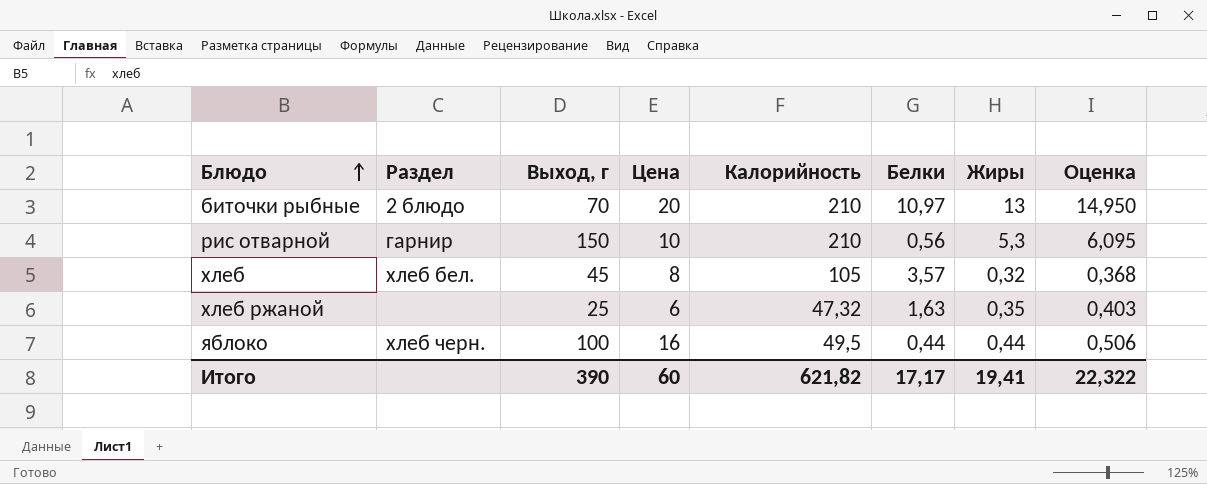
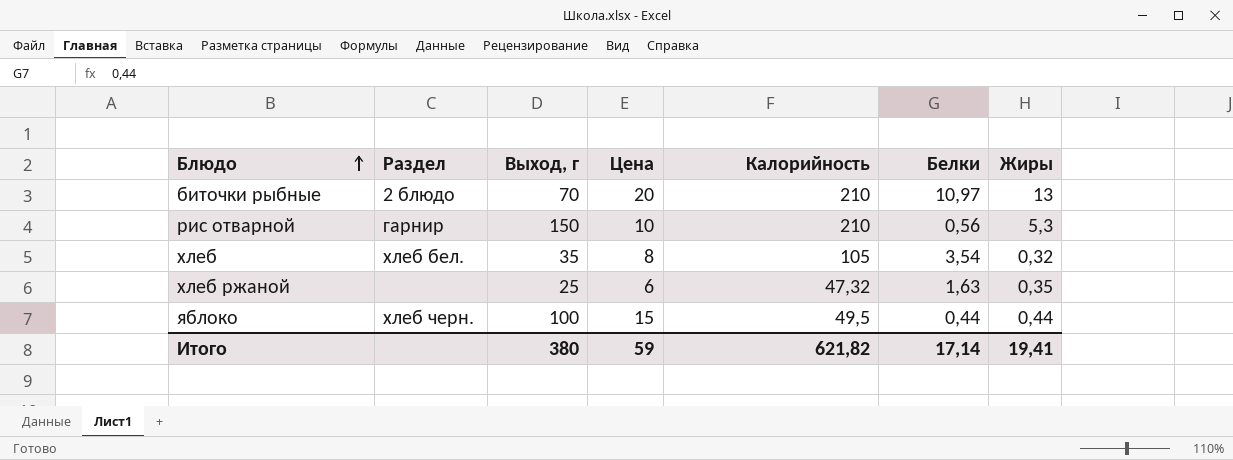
column Оценка | formula: [Жиры] * 1,15 -> none
хлеб | Выход, г: 45 -> 35
хлеб | Белки: 3,57 -> 3,54
яблоко | Цена: 16 -> 15
Итого | Выход, г: 390 -> 380
Итого | Цена: 60 -> 59
Итого | Белки: 17,17 -> 17,14

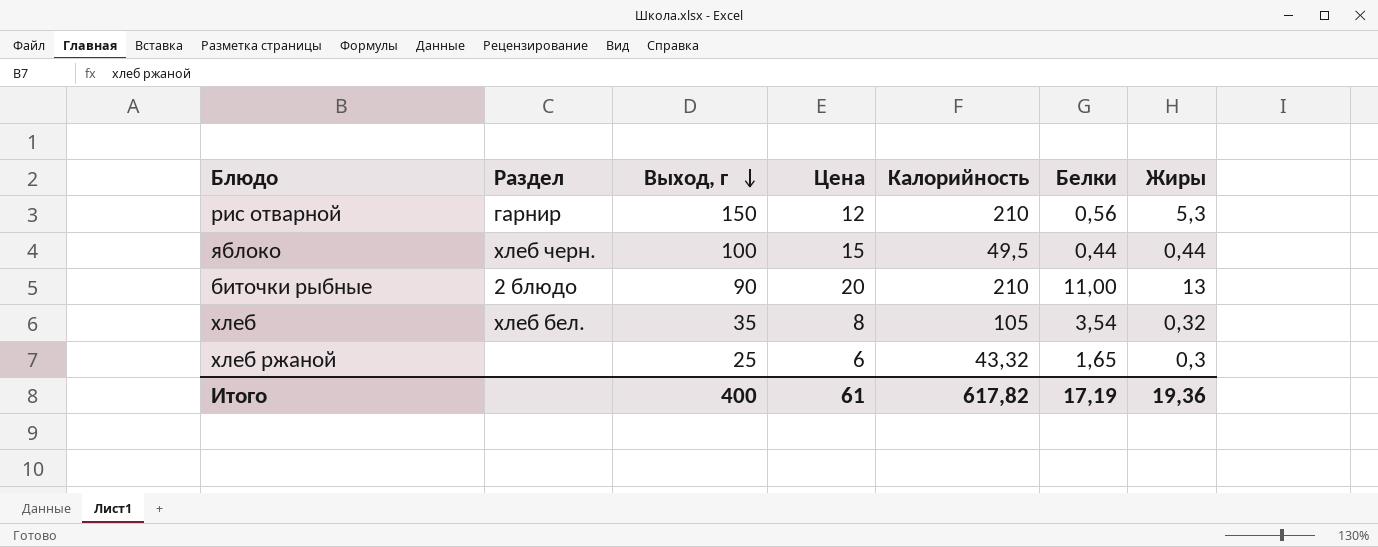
row order: Блюдо ascending -> Выход, г descending
рис отварной | Цена: 10 -> 12
биточки рыбные | Выход, г: 70 -> 90
биточки рыбные | Белки: 10,97 -> 11,00
хлеб ржаной | Калорийность: 47,32 -> 43,32
хлеб ржаной | Белки: 1,63 -> 1,65
хлеб ржаной | Жиры: 0,35 -> 0,3
Итого | Выход, г: 380 -> 400
Итого | Цена: 59 -> 61
Итого | Калорийность: 621,82 -> 617,82
Итого | Белки: 17,14 -> 17,19
Итого | Жиры: 19,41 -> 19,36

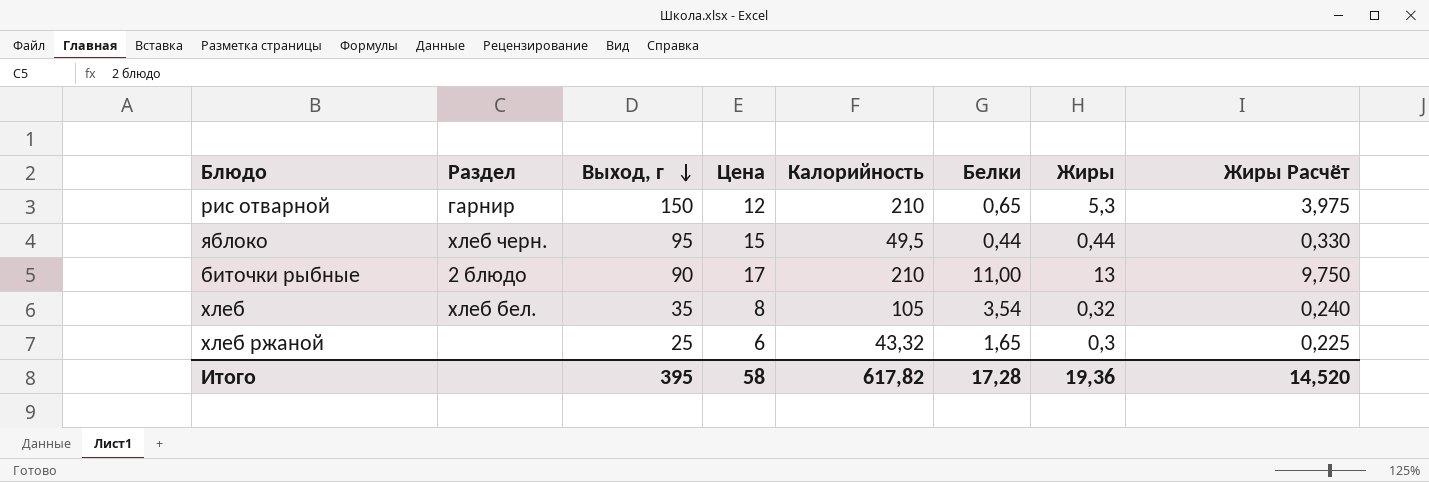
column Жиры Расчёт | formula: none -> [Жиры] * 0,75
рис отварной | Белки: 0,56 -> 0,65
яблоко | Выход, г: 100 -> 95
биточки рыбные | Цена: 20 -> 17
Итого | Выход, г: 400 -> 395
Итого | Цена: 61 -> 58
Итого | Белки: 17,19 -> 17,28

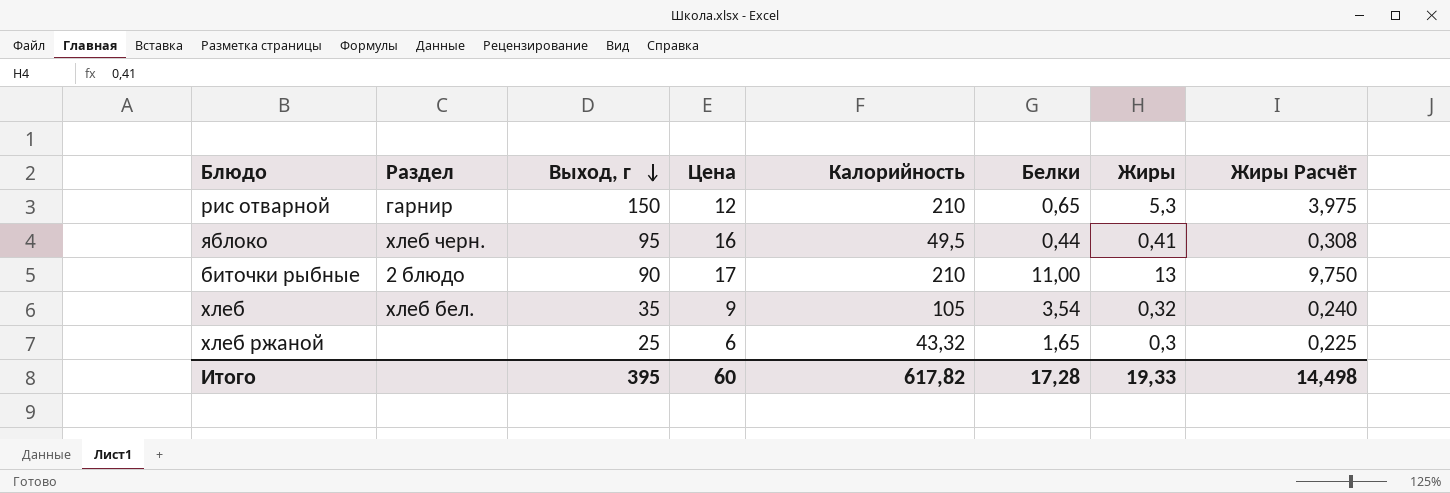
яблоко | Цена: 15 -> 16
яблоко | Жиры: 0,44 -> 0,41
яблоко | Жиры Расчёт: 0,330 -> 0,308
хлеб | Цена: 8 -> 9
Итого | Цена: 58 -> 60
Итого | Жиры: 19,36 -> 19,33
Итого | Жиры Расчёт: 14,520 -> 14,498

